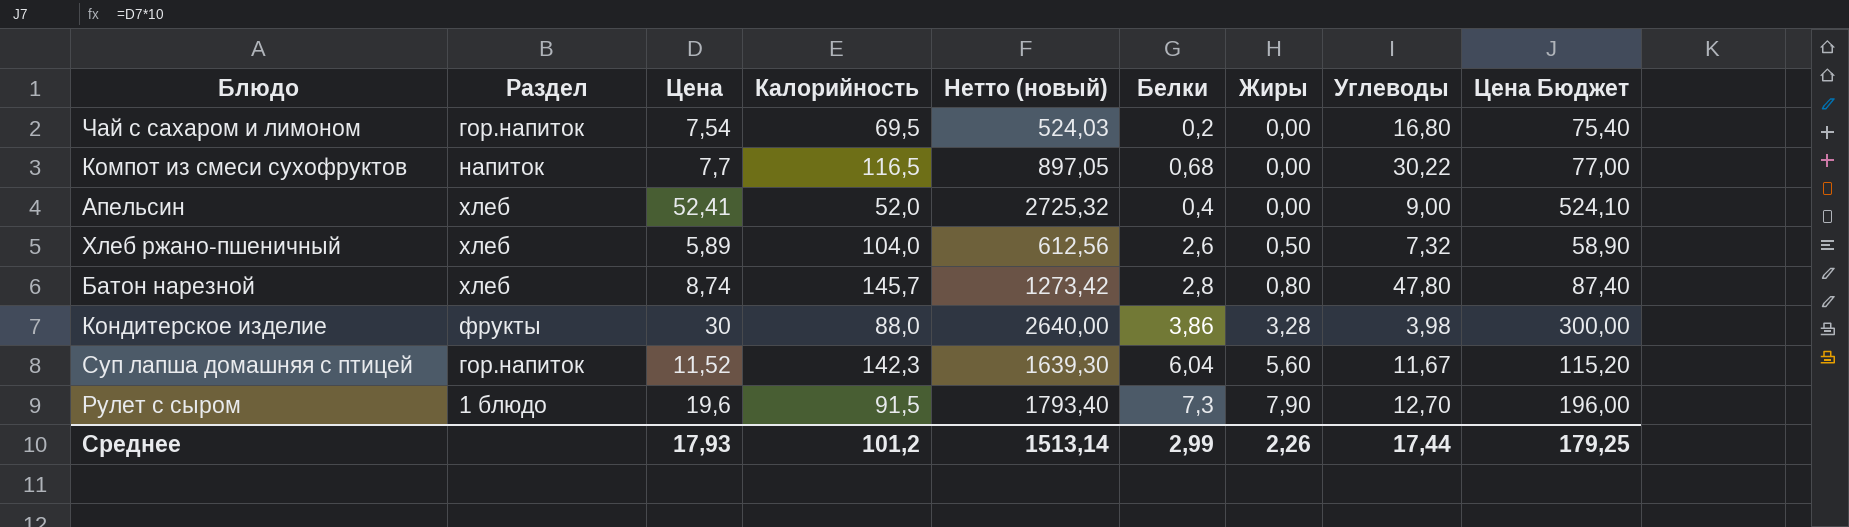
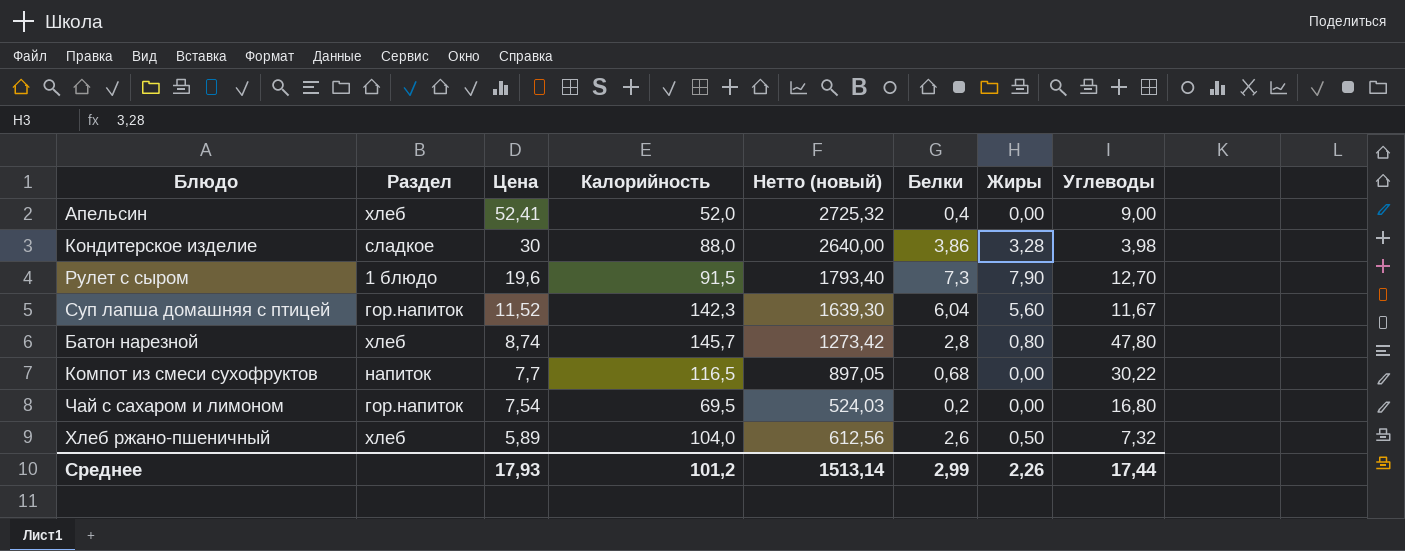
row order: Жиры ascending -> Цена descending
column Цена Бюджет | formula: [Цена] * 10 -> none
Кондитерское изделие | Раздел: фрукты -> сладкое

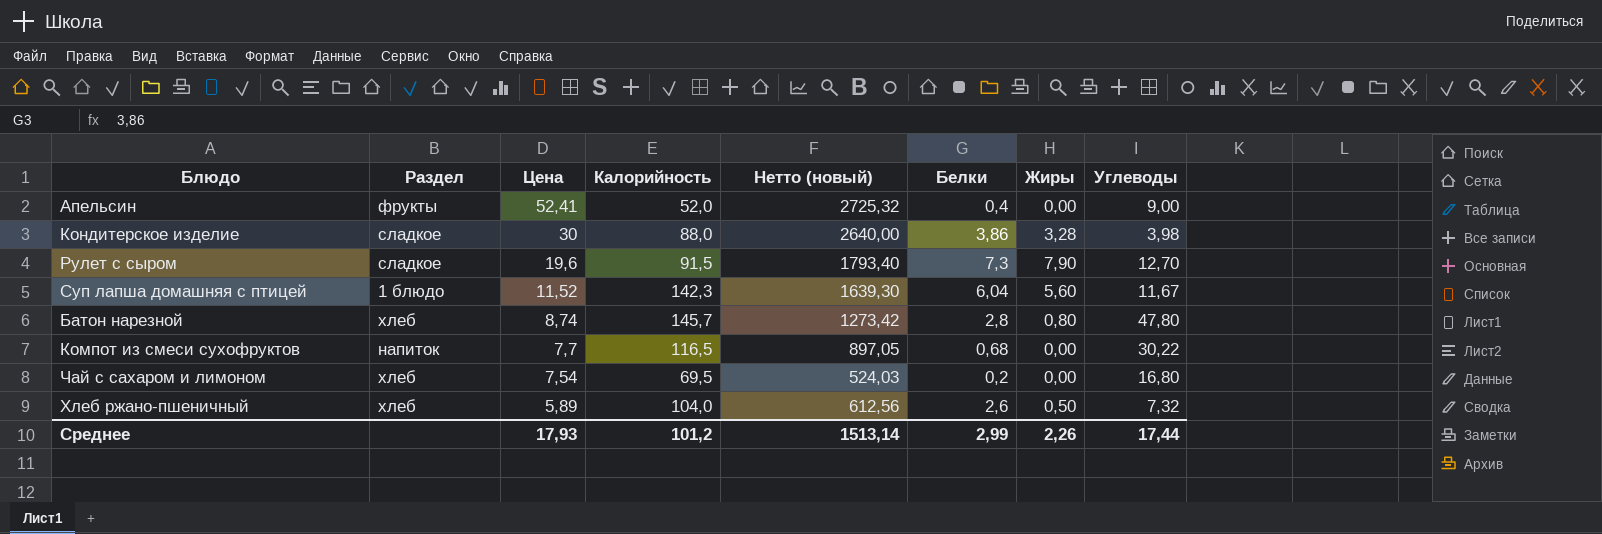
Апельсин | Раздел: хлеб -> фрукты
Рулет с сыром | Раздел: 1 блюдо -> сладкое
Суп лапша домашняя с птицей | Раздел: гор.напиток -> 1 блюдо
Чай с сахаром и лимоном | Раздел: гор.напиток -> хлеб

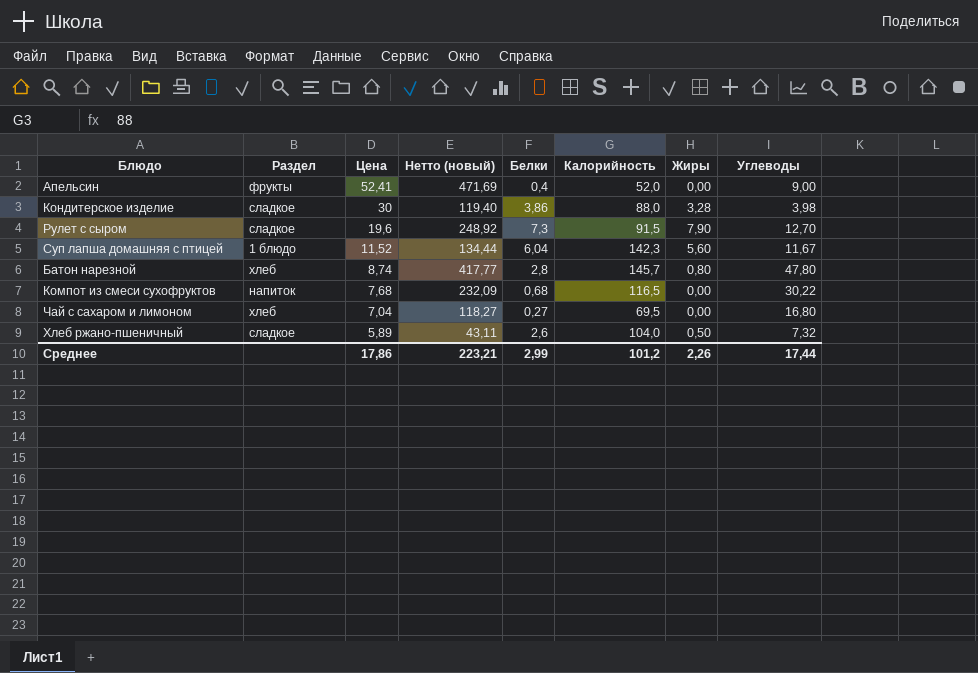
column Нетто (новый) | formula: [Цена] * [Калорийность] -> [Цена] * [Углеводы]
column Калорийность | position: 4 -> 6
Компот из смеси сухофруктов | Цена: 7,7 -> 7,68
Чай с сахаром и лимоном | Цена: 7,54 -> 7,04
Чай с сахаром и лимоном | Белки: 0,2 -> 0,27
Хлеб ржано-пшеничный | Раздел: хлеб -> сладкое
Среднее | Цена: 17,93 -> 17,86
Среднее | Нетто (новый): 1513,14 -> 223,21

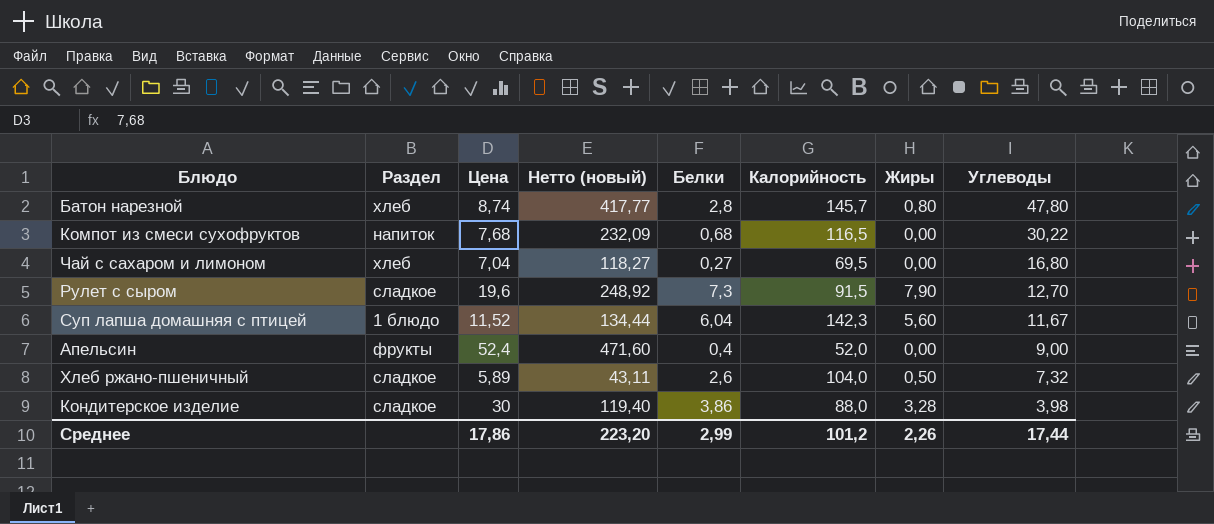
row order: Цена descending -> Углеводы descending
Апельсин | Цена: 52,41 -> 52,4
Апельсин | Нетто (новый): 471,69 -> 471,60
Среднее | Нетто (новый): 223,21 -> 223,20

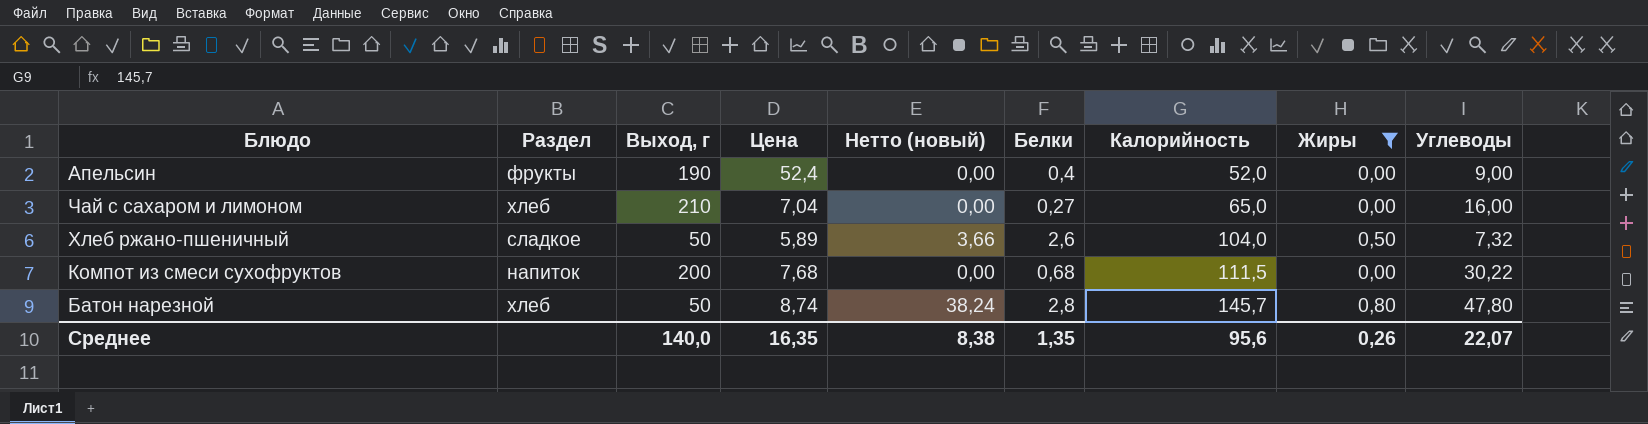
filter: none -> Жиры <= 0,80
row order: Углеводы descending -> Калорийность ascending
column Выход, г | position: none -> 3
column Нетто (новый) | formula: [Цена] * [Углеводы] -> [Жиры] * [Углеводы]
Чай с сахаром и лимоном | Калорийность: 69,5 -> 65,0
Чай с сахаром и лимоном | Углеводы: 16,80 -> 16,00
Компот из смеси сухофруктов | Калорийность: 116,5 -> 111,5
Среднее | Цена: 17,86 -> 16,35
Среднее | Нетто (новый): 223,20 -> 8,38
Среднее | Белки: 2,99 -> 1,35
Среднее | Калорийность: 101,2 -> 95,6
Среднее | Жиры: 2,26 -> 0,26
Среднее | Углеводы: 17,44 -> 22,07

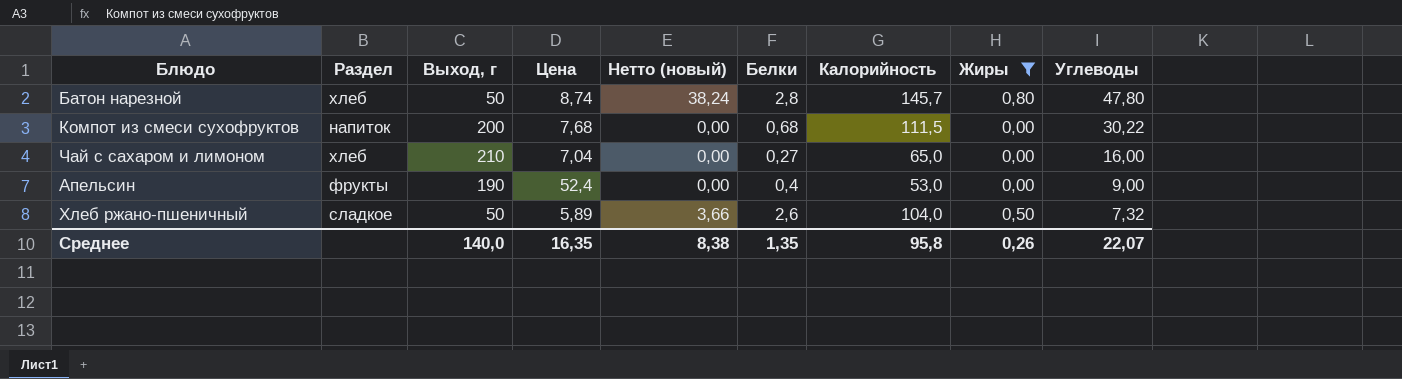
row order: Калорийность ascending -> Углеводы descending
Апельсин | Калорийность: 52,0 -> 53,0
Среднее | Калорийность: 95,6 -> 95,8

